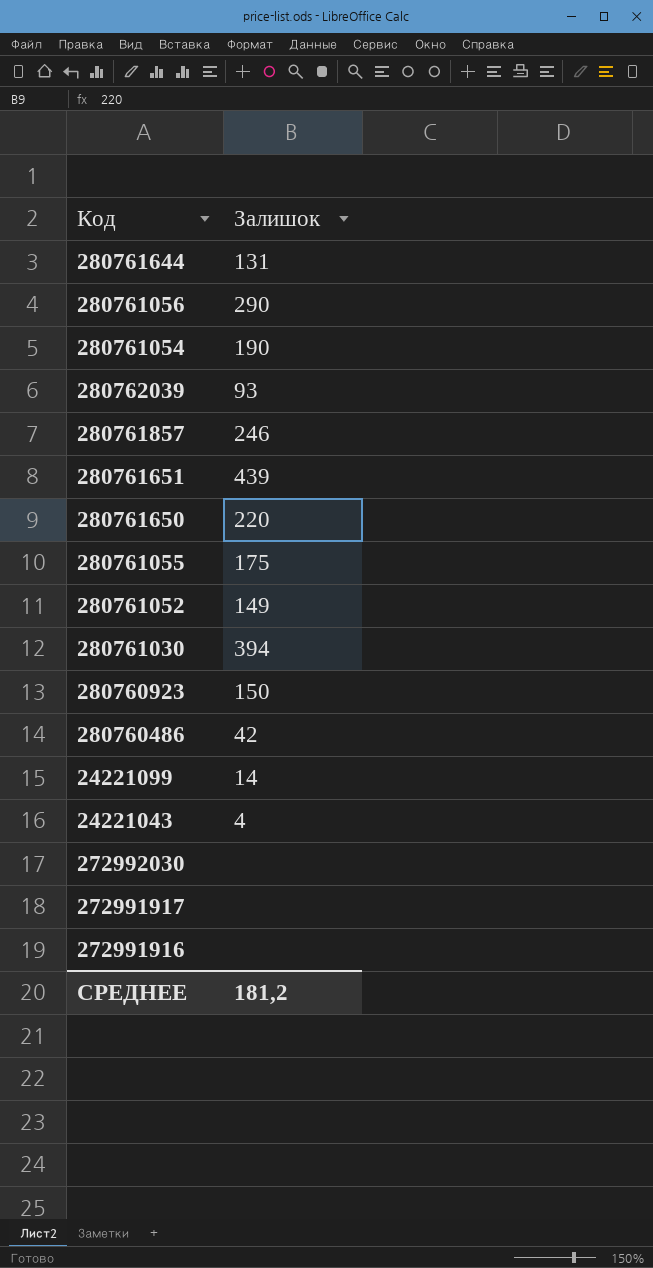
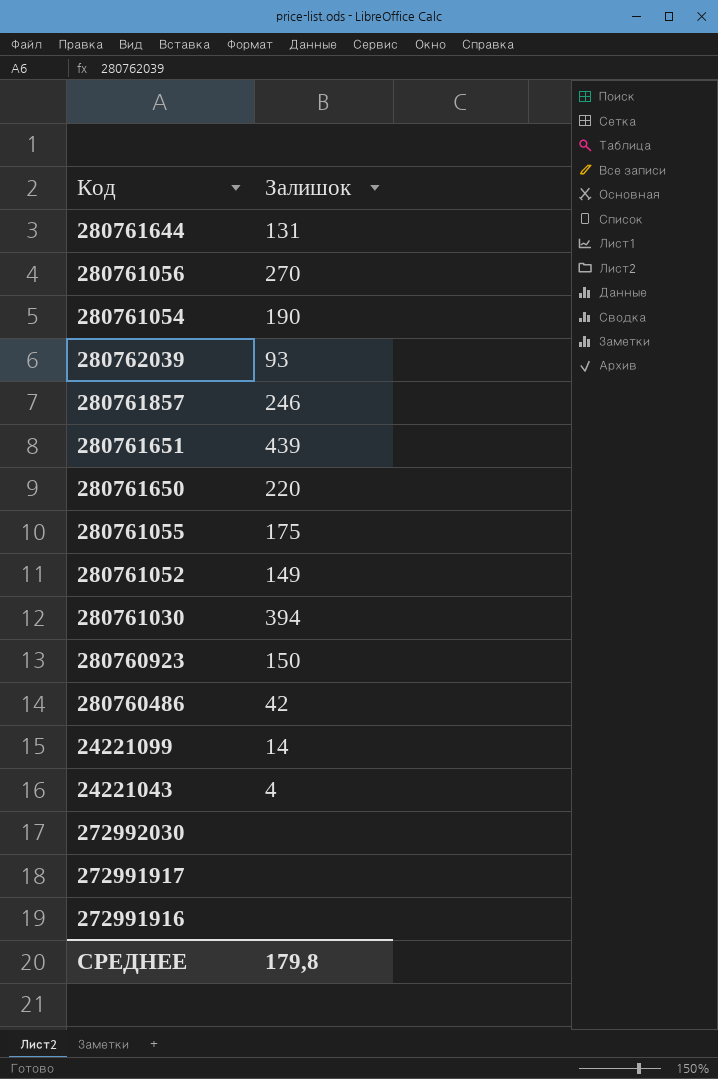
280761056 | Залишок: 290 -> 270
СРЕДНЕЕ | Залишок: 181,2 -> 179,8

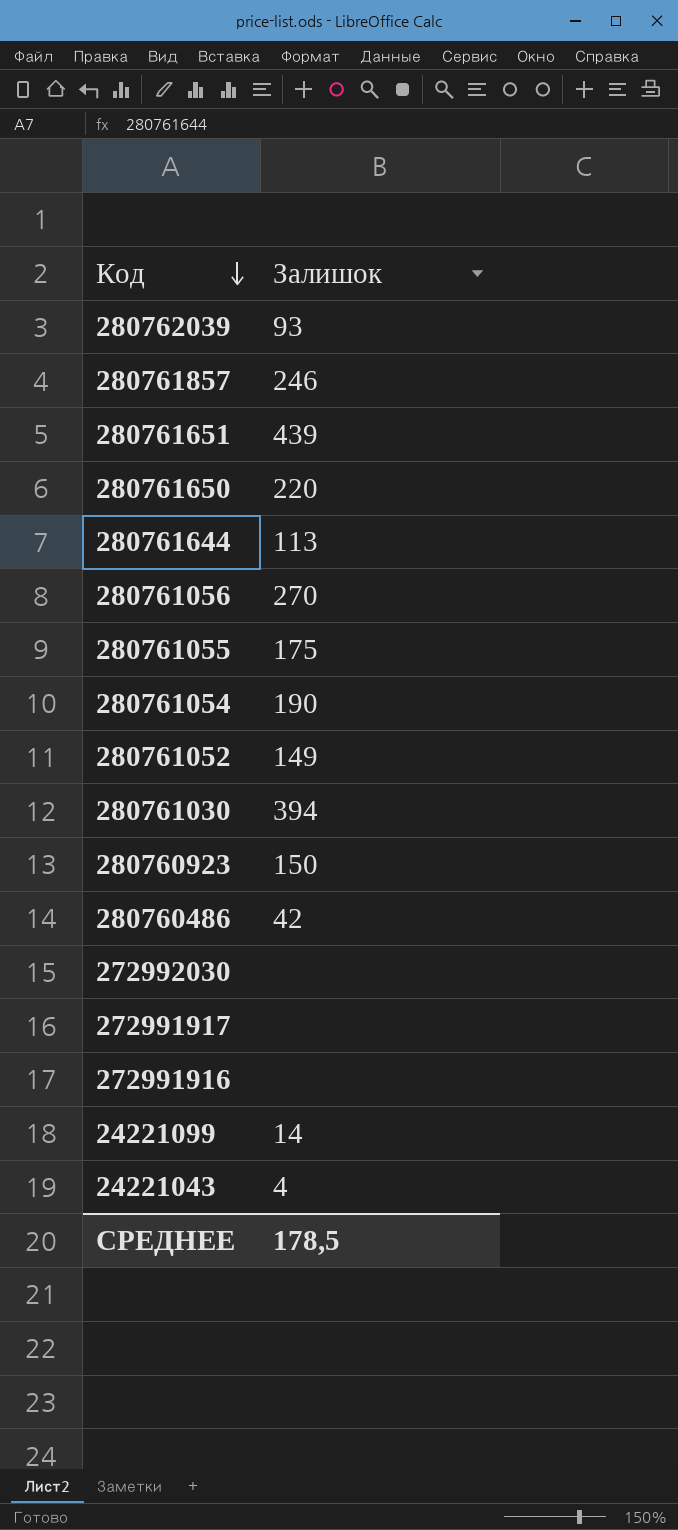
row order: none -> Код descending
280761644 | Залишок: 131 -> 113
СРЕДНЕЕ | Залишок: 179,8 -> 178,5

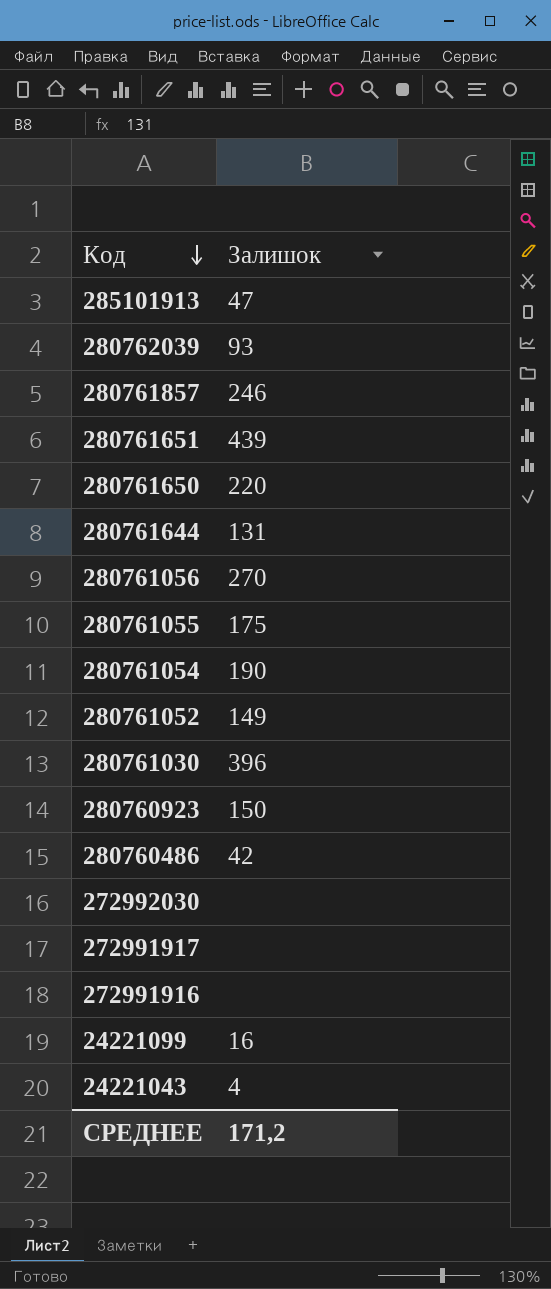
row 285101913: none -> 47
280761644 | Залишок: 113 -> 131
280761030 | Залишок: 394 -> 396
24221099 | Залишок: 14 -> 16
СРЕДНЕЕ | Залишок: 178,5 -> 171,2

